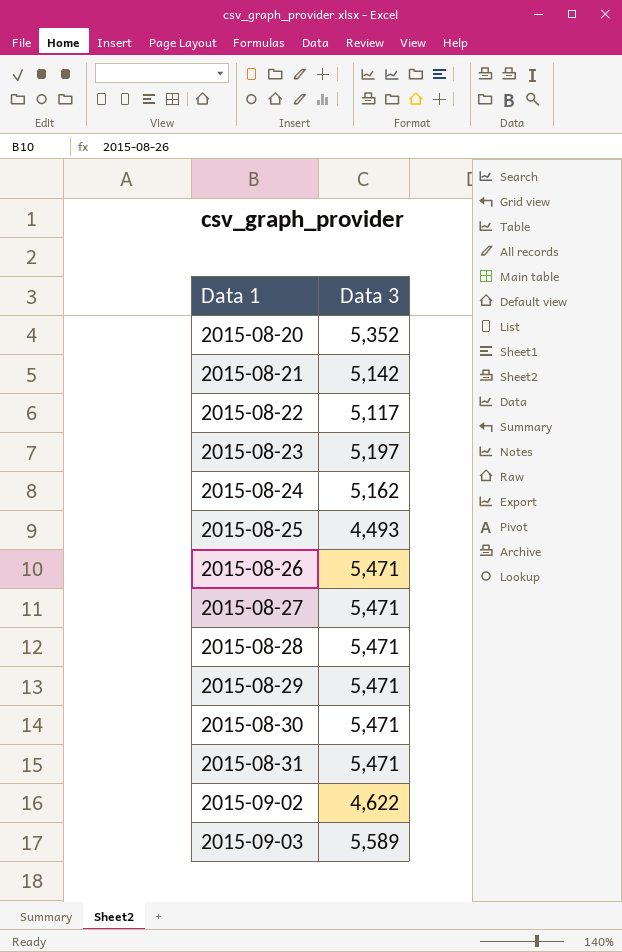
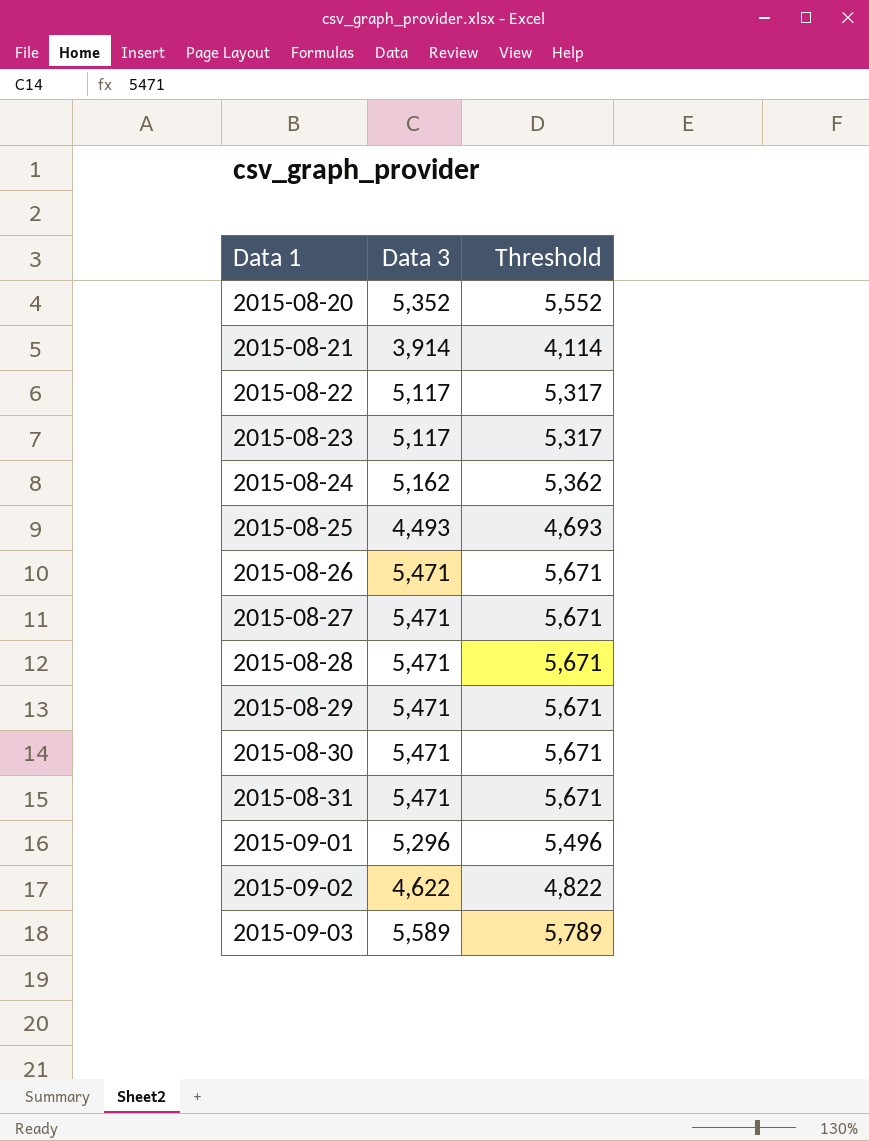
column Threshold | formula: none -> [Data 3] + 200
2015-08-21 | Data 3: 5,142 -> 3,914
2015-08-23 | Data 3: 5,197 -> 5,117
row 2015-09-01: none -> 5,296 | 5,496

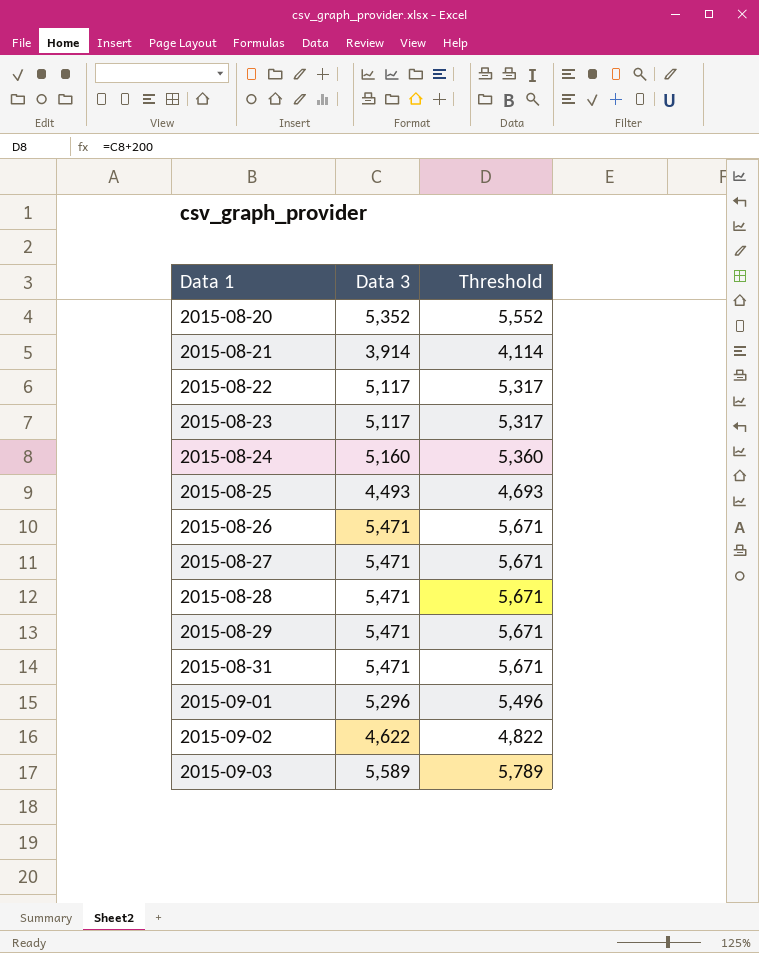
row 2015-08-30: 5,471 | 5,671 -> none
2015-08-24 | Data 3: 5,162 -> 5,160
2015-08-24 | Threshold: 5,362 -> 5,360

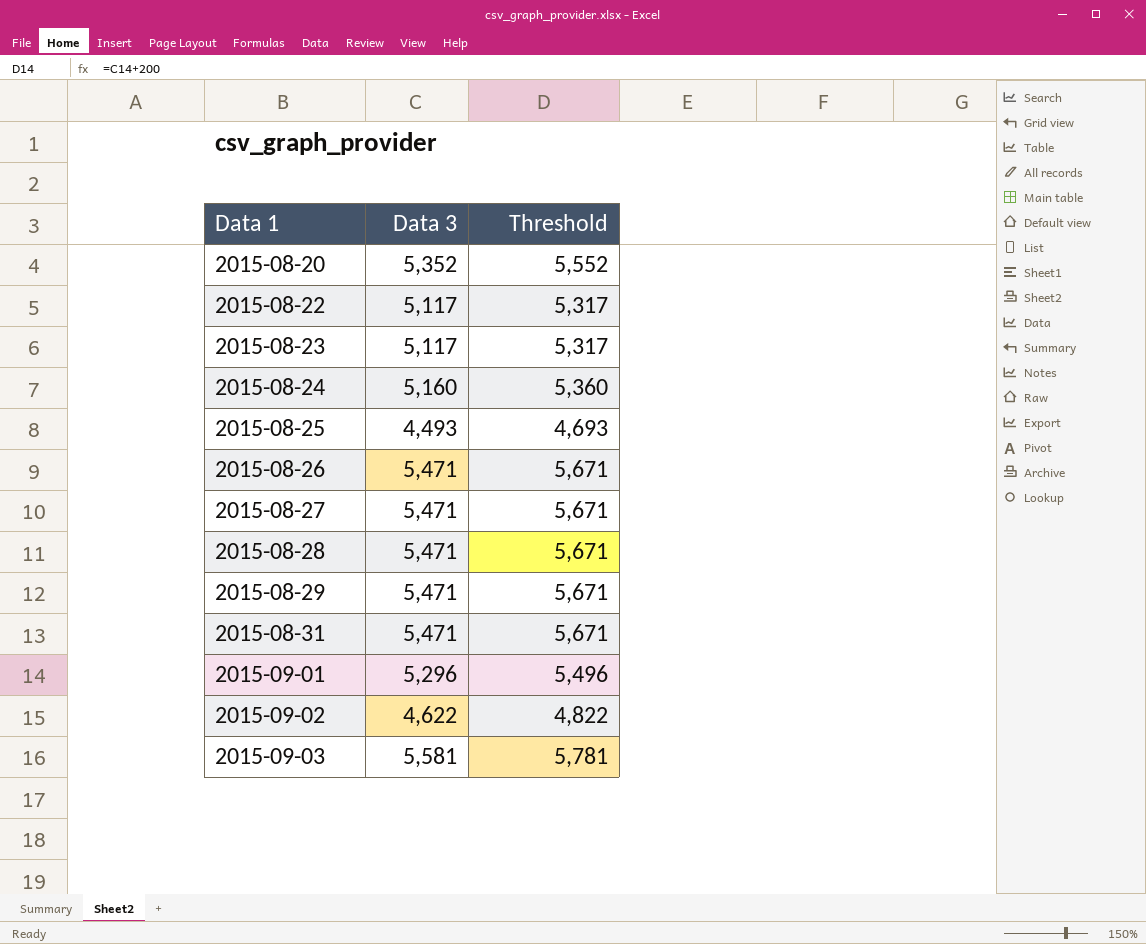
row 2015-08-21: 3,914 | 4,114 -> none
2015-09-03 | Data 3: 5,589 -> 5,581
2015-09-03 | Threshold: 5,789 -> 5,781

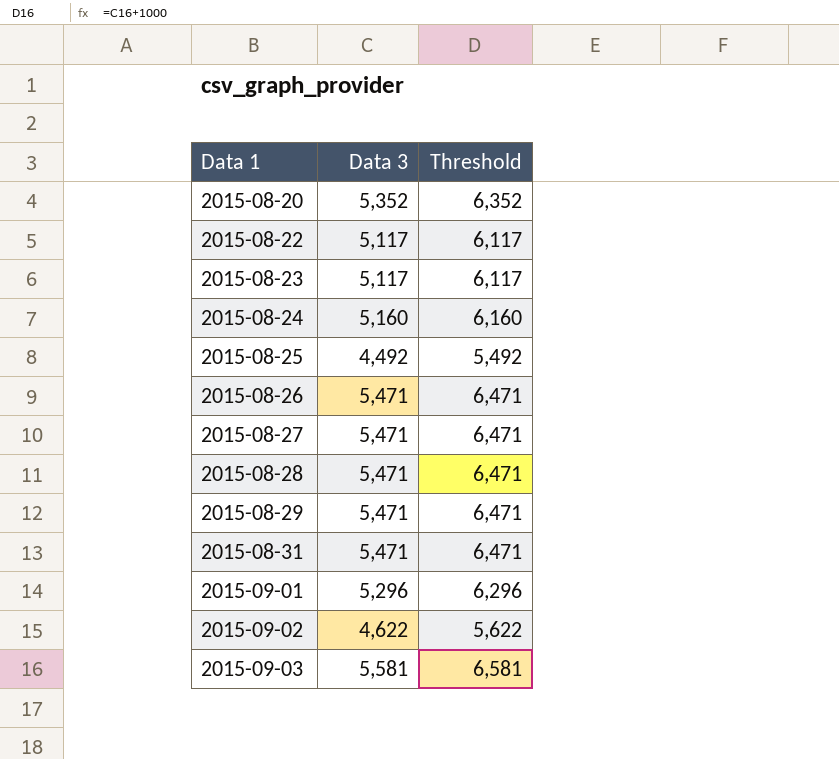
column Threshold | formula: [Data 3] + 200 -> [Data 3] + 1000
2015-08-25 | Data 3: 4,493 -> 4,492

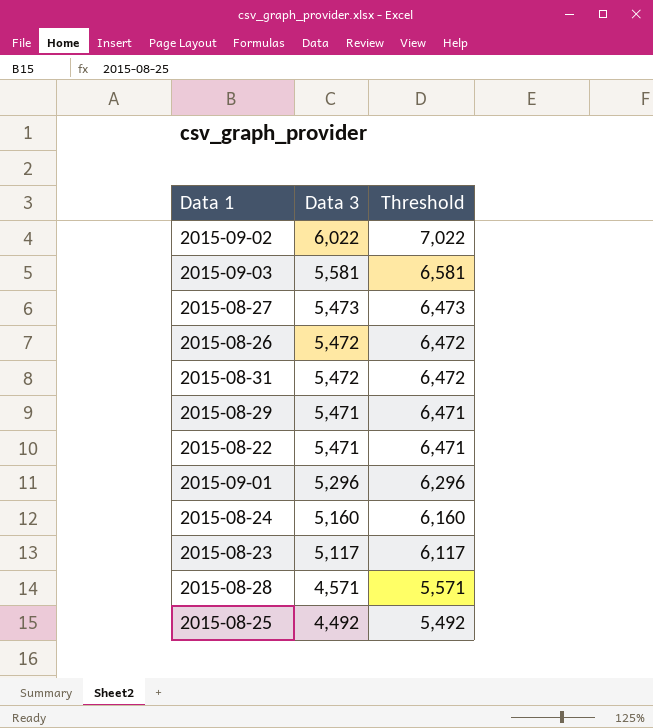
row order: Data 1 ascending -> Data 3 descending
row 2015-08-20: 5,352 | 6,352 -> none
2015-09-02 | Data 3: 4,622 -> 6,022
2015-09-02 | Threshold: 5,622 -> 7,022
2015-08-27 | Data 3: 5,471 -> 5,473
2015-08-27 | Threshold: 6,471 -> 6,473
2015-08-26 | Data 3: 5,471 -> 5,472
2015-08-26 | Threshold: 6,471 -> 6,472
2015-08-31 | Data 3: 5,471 -> 5,472
2015-08-31 | Threshold: 6,471 -> 6,472
2015-08-22 | Data 3: 5,117 -> 5,471
2015-08-22 | Threshold: 6,117 -> 6,471
2015-08-28 | Data 3: 5,471 -> 4,571
2015-08-28 | Threshold: 6,471 -> 5,571

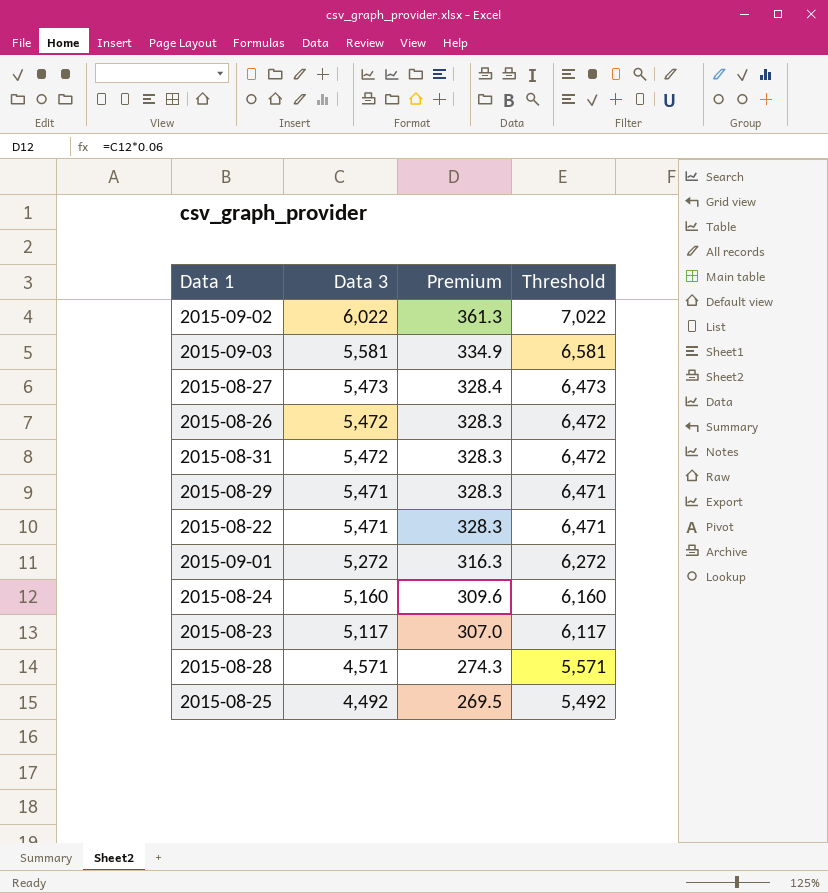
column Premium | formula: none -> [Data 3] * 0.06
2015-09-01 | Data 3: 5,296 -> 5,272
2015-09-01 | Threshold: 6,296 -> 6,272

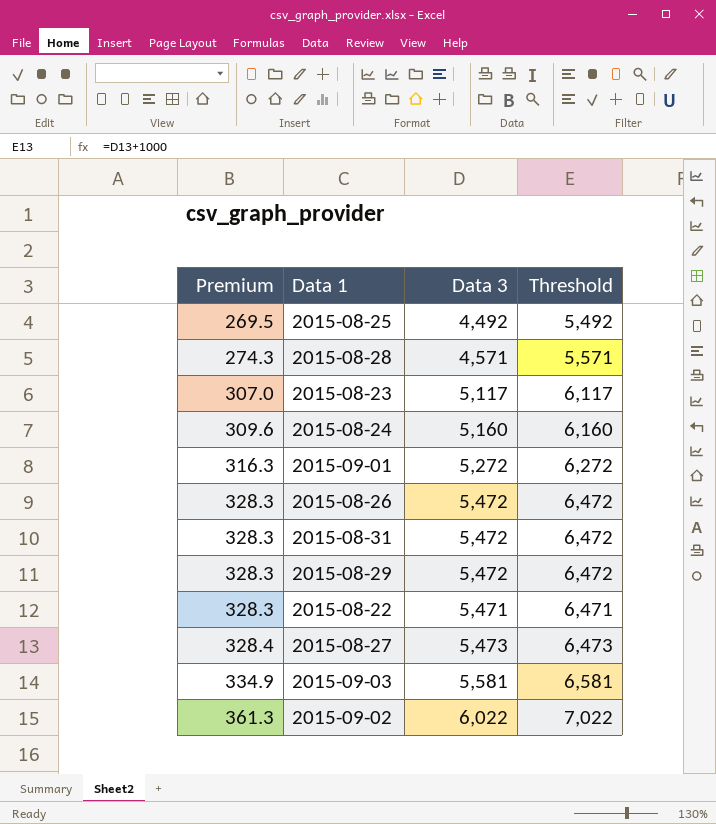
row order: Data 3 descending -> Premium ascending
column Premium | position: 3 -> 1
2015-08-29 | Data 3: 5,471 -> 5,472
2015-08-29 | Threshold: 6,471 -> 6,472

